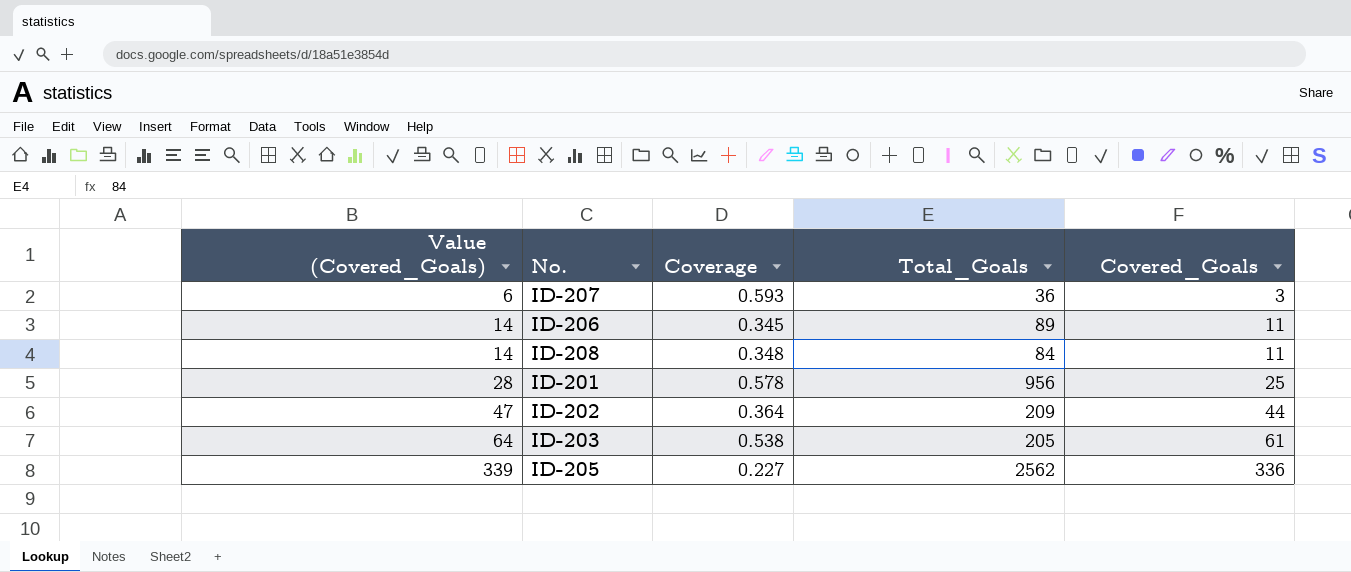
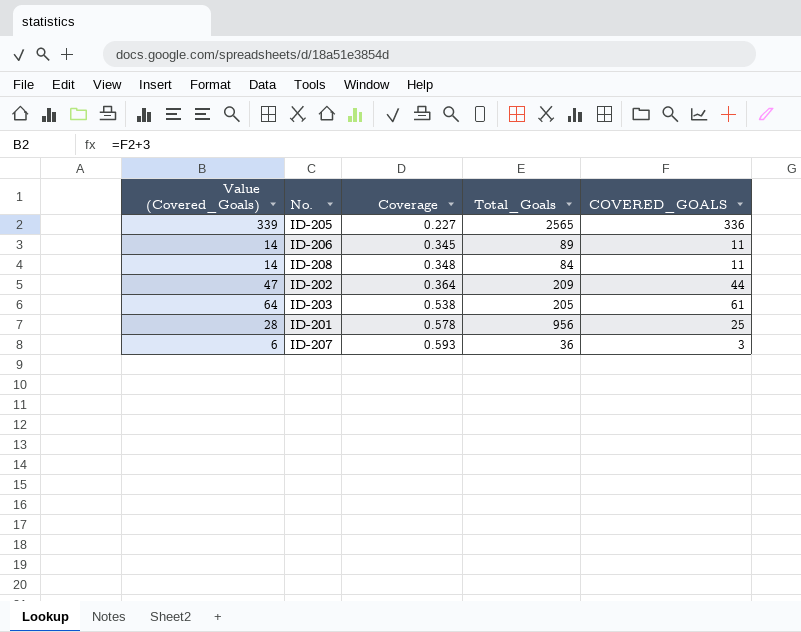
row order: Value (Covered_Goals) ascending -> Coverage ascending
column name: Covered_Goals -> COVERED_GOALS
ID-205 | Total_Goals: 2562 -> 2565

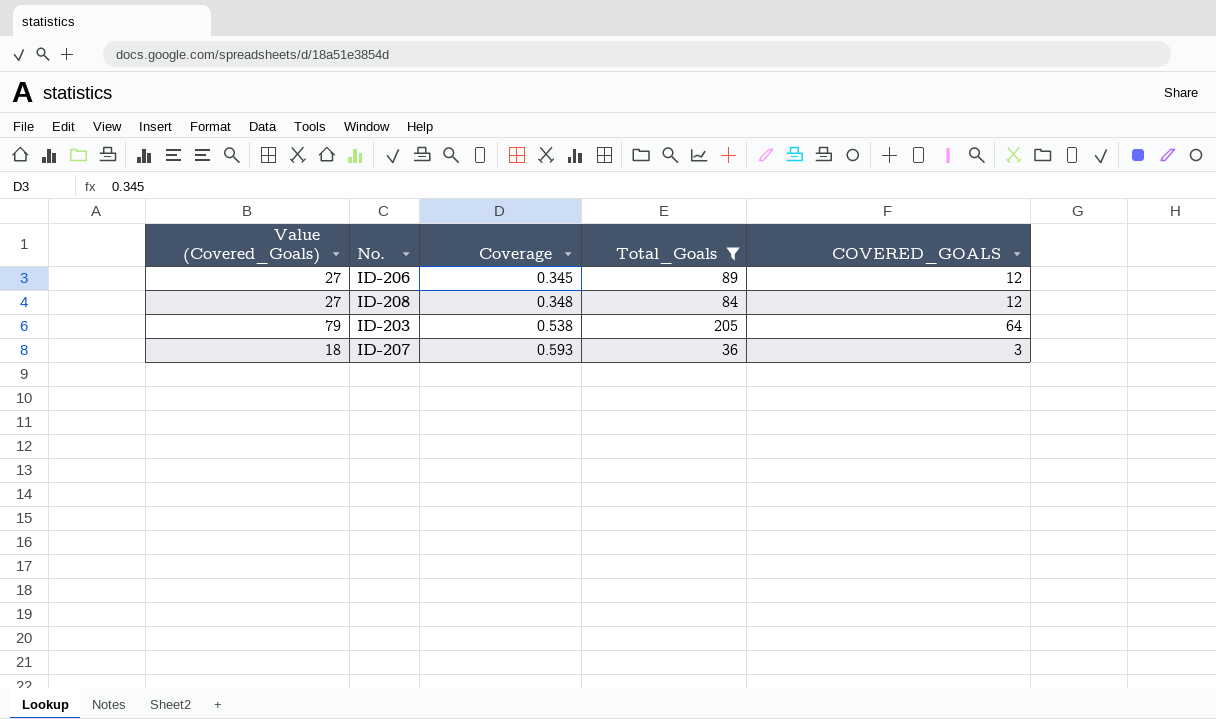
filter: none -> Total_Goals <= 205
column Value (Covered_Goals) | formula: [COVERED_GOALS] + 3 -> [COVERED_GOALS] + 15
ID-206 | COVERED_GOALS: 11 -> 12
ID-208 | COVERED_GOALS: 11 -> 12
ID-203 | COVERED_GOALS: 61 -> 64

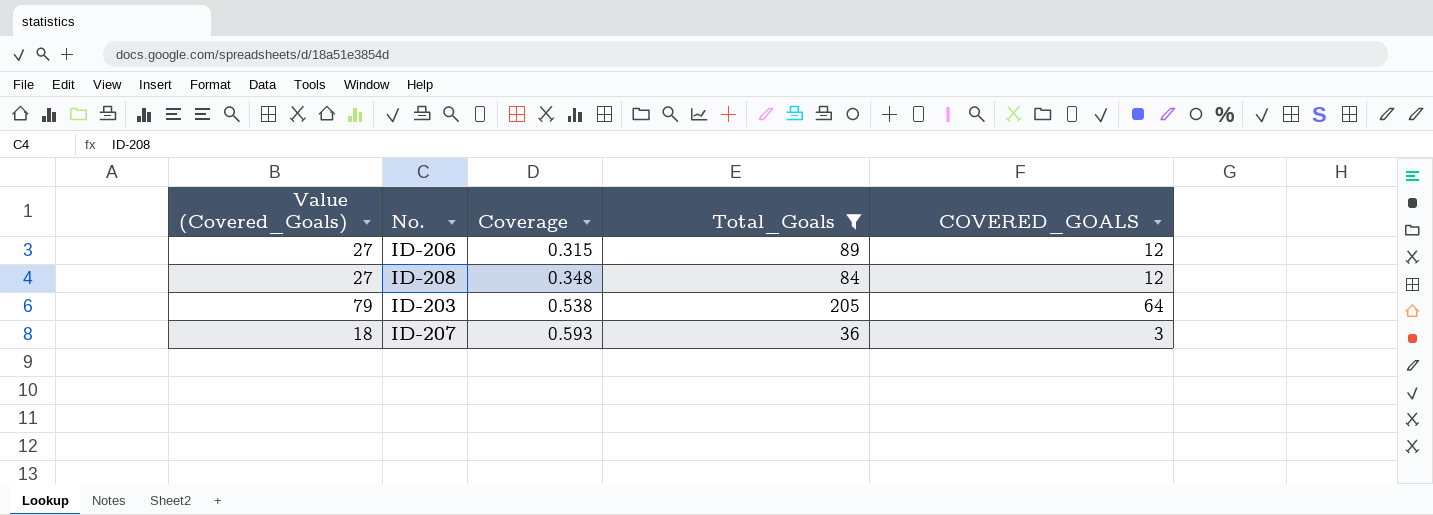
ID-206 | Coverage: 0.345 -> 0.315

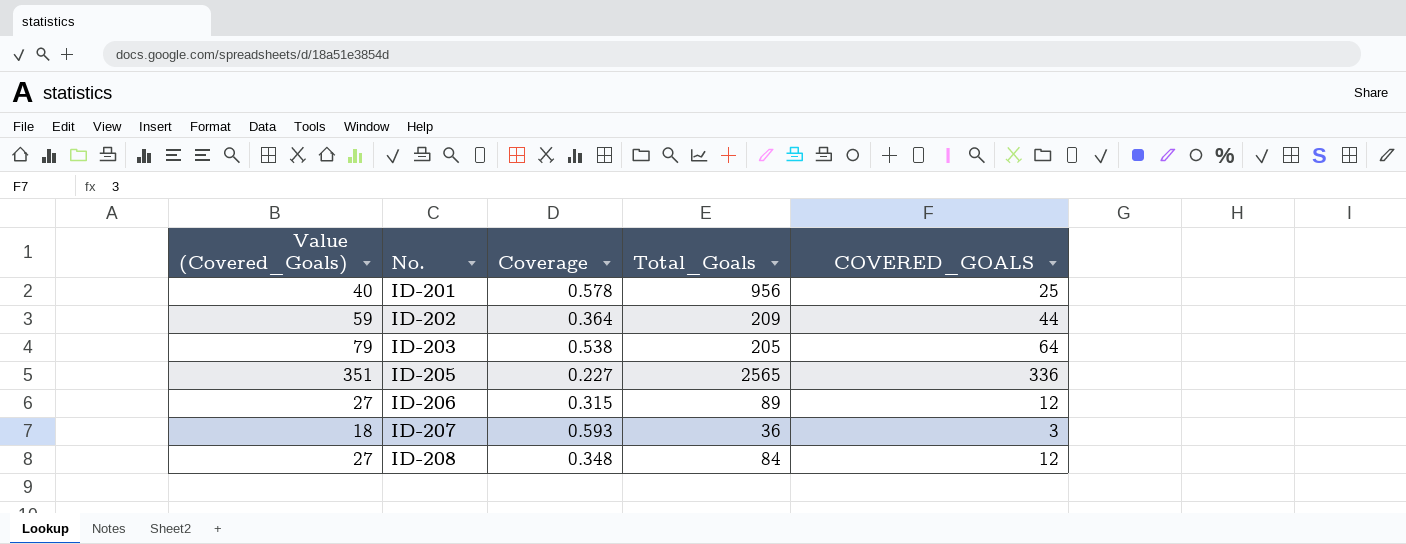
filter: Total_Goals <= 205 -> none
row order: Coverage ascending -> No. ascending

